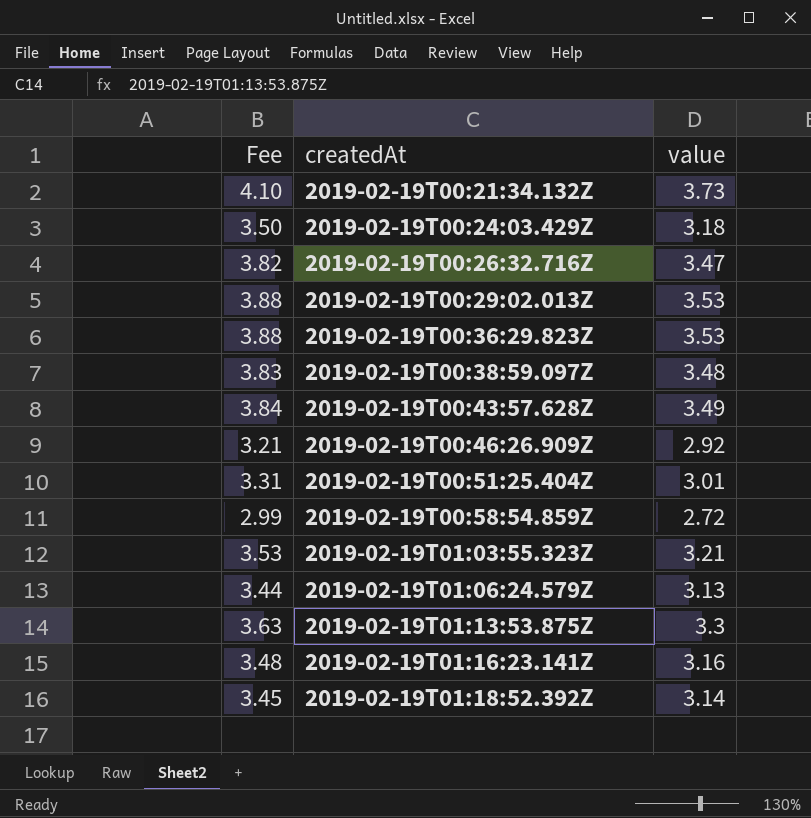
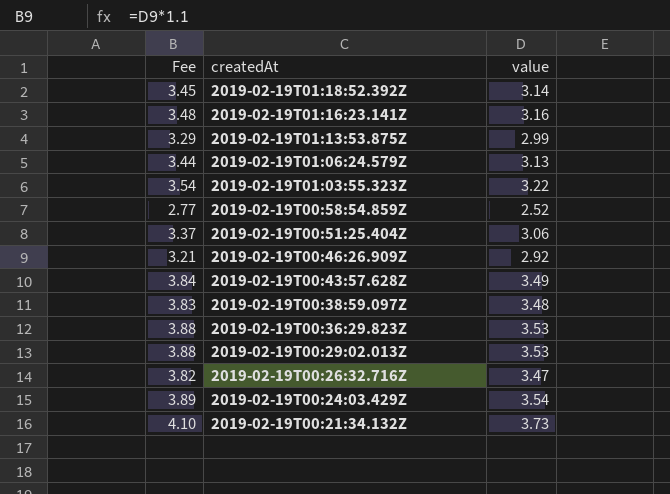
row order: createdAt ascending -> createdAt descending
2019-02-19T01:13:53.875Z | Fee: 3.63 -> 3.29
2019-02-19T01:13:53.875Z | value: 3.3 -> 2.99
2019-02-19T01:03:55.323Z | Fee: 3.53 -> 3.54
2019-02-19T01:03:55.323Z | value: 3.21 -> 3.22
2019-02-19T00:58:54.859Z | Fee: 2.99 -> 2.77
2019-02-19T00:58:54.859Z | value: 2.72 -> 2.52
2019-02-19T00:51:25.404Z | Fee: 3.31 -> 3.37
2019-02-19T00:51:25.404Z | value: 3.01 -> 3.06
2019-02-19T00:24:03.429Z | Fee: 3.50 -> 3.89
2019-02-19T00:24:03.429Z | value: 3.18 -> 3.54

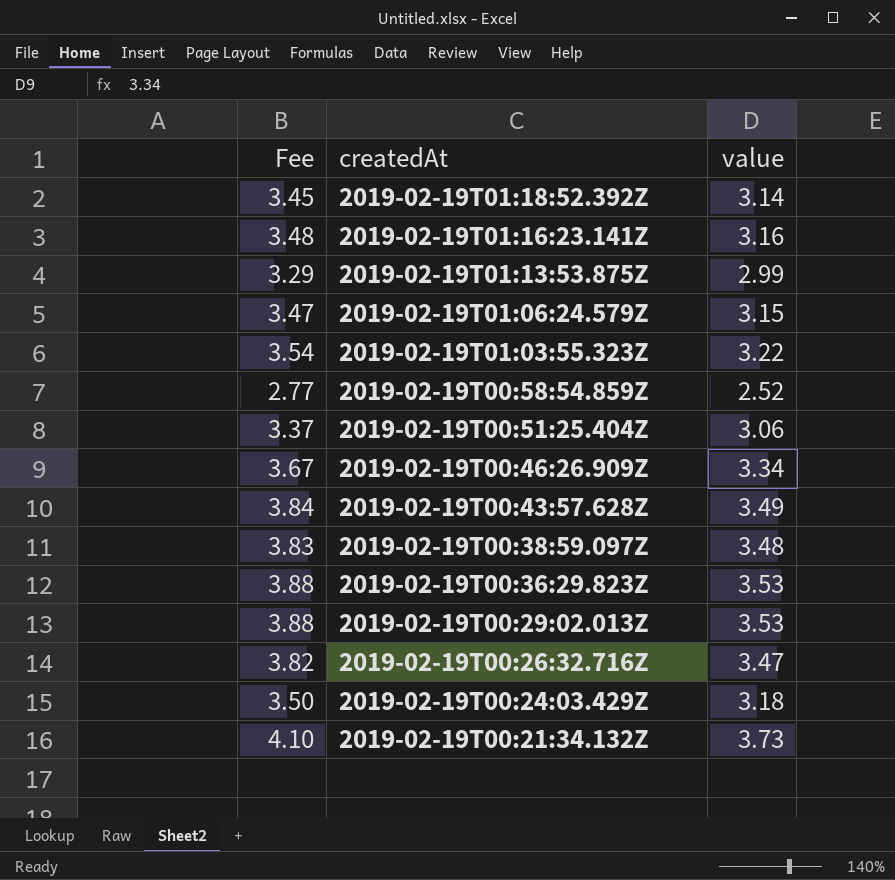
2019-02-19T01:06:24.579Z | Fee: 3.44 -> 3.47
2019-02-19T01:06:24.579Z | value: 3.13 -> 3.15
2019-02-19T00:46:26.909Z | Fee: 3.21 -> 3.67
2019-02-19T00:46:26.909Z | value: 2.92 -> 3.34
2019-02-19T00:24:03.429Z | Fee: 3.89 -> 3.50
2019-02-19T00:24:03.429Z | value: 3.54 -> 3.18

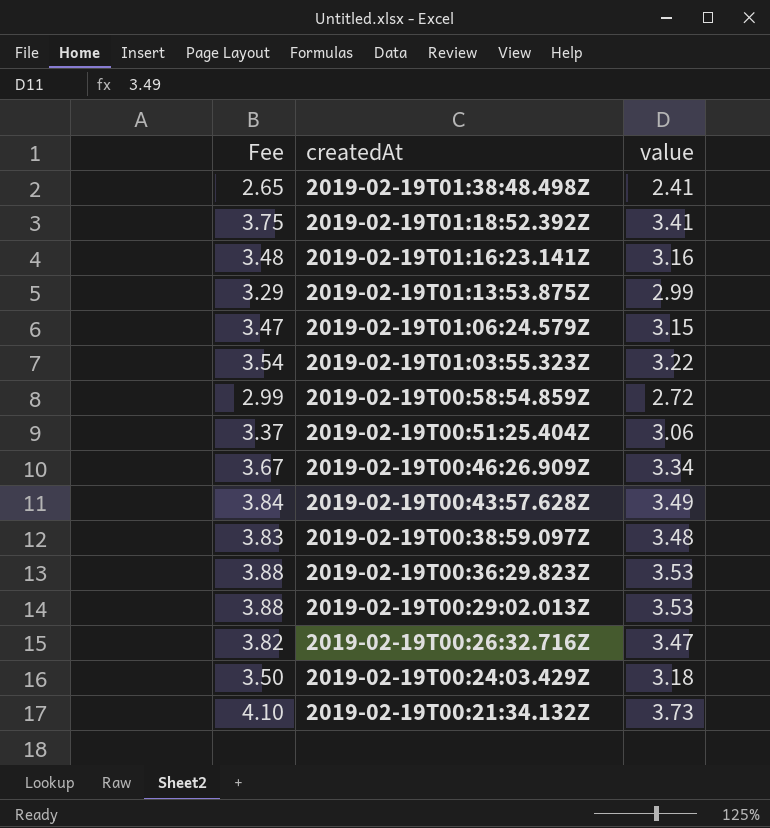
row 2019-02-19T01:38:48.498Z: none -> 2.65 | 2.41
2019-02-19T01:18:52.392Z | Fee: 3.45 -> 3.75
2019-02-19T01:18:52.392Z | value: 3.14 -> 3.41
2019-02-19T00:58:54.859Z | Fee: 2.77 -> 2.99
2019-02-19T00:58:54.859Z | value: 2.52 -> 2.72

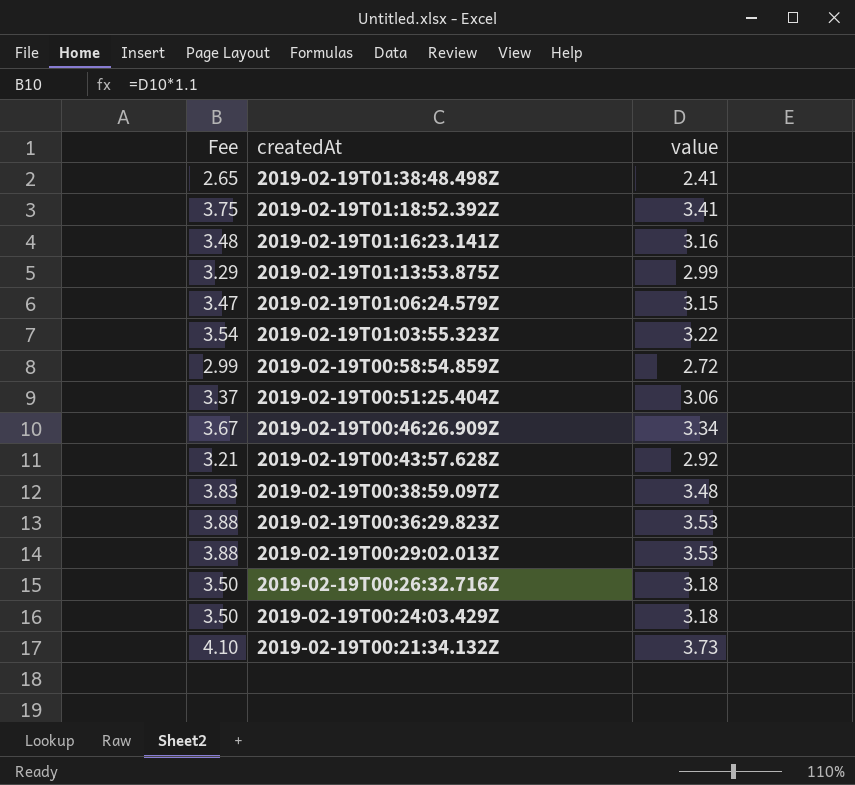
2019-02-19T00:43:57.628Z | Fee: 3.84 -> 3.21
2019-02-19T00:43:57.628Z | value: 3.49 -> 2.92
2019-02-19T00:26:32.716Z | Fee: 3.82 -> 3.50
2019-02-19T00:26:32.716Z | value: 3.47 -> 3.18

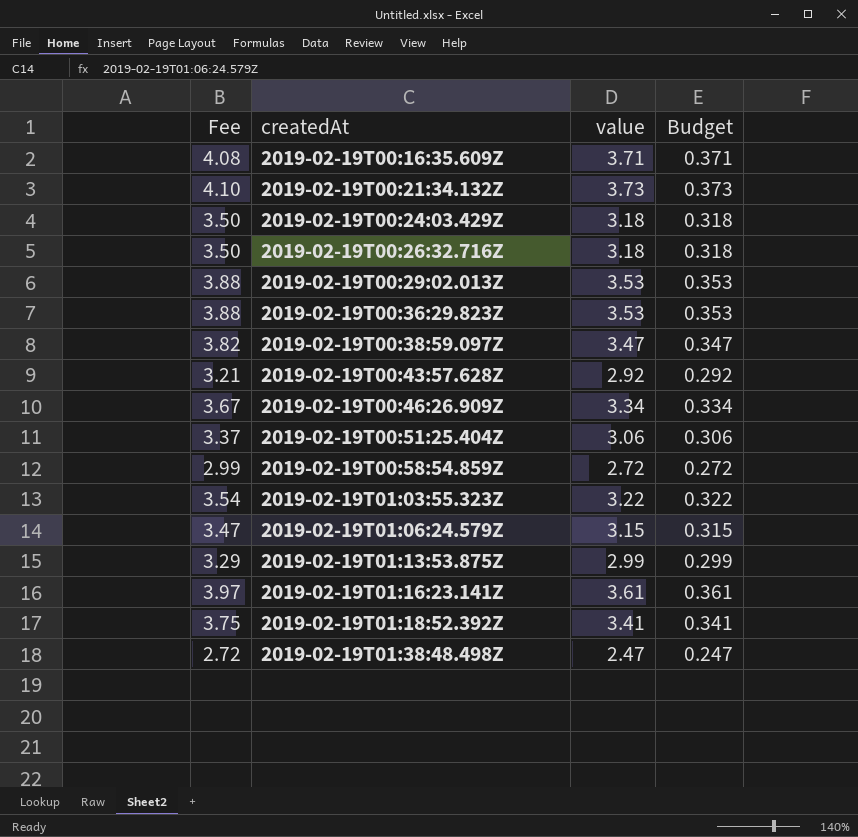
row order: createdAt descending -> createdAt ascending
column Budget | formula: none -> [value] * 0.1
row 2019-02-19T00:16:35.609Z: none -> 4.08 | 3.71 | 0.371
2019-02-19T00:38:59.097Z | Fee: 3.83 -> 3.82
2019-02-19T00:38:59.097Z | value: 3.48 -> 3.47
2019-02-19T01:16:23.141Z | Fee: 3.48 -> 3.97
2019-02-19T01:16:23.141Z | value: 3.16 -> 3.61
2019-02-19T01:38:48.498Z | Fee: 2.65 -> 2.72
2019-02-19T01:38:48.498Z | value: 2.41 -> 2.47

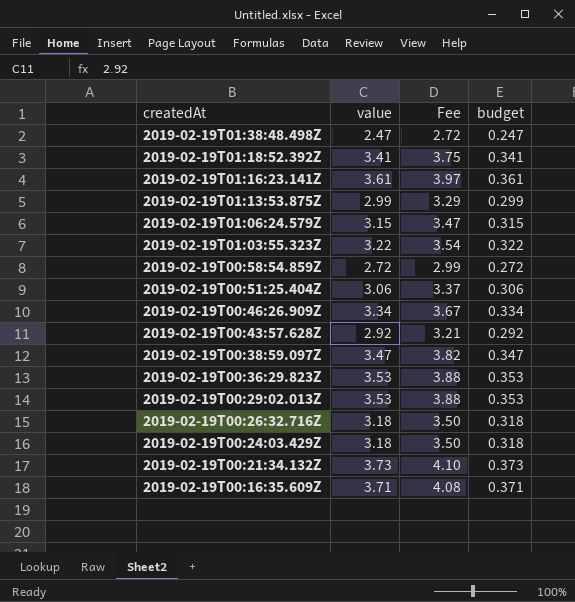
row order: createdAt ascending -> createdAt descending
column Fee | position: 1 -> 3
column name: Budget -> budget

